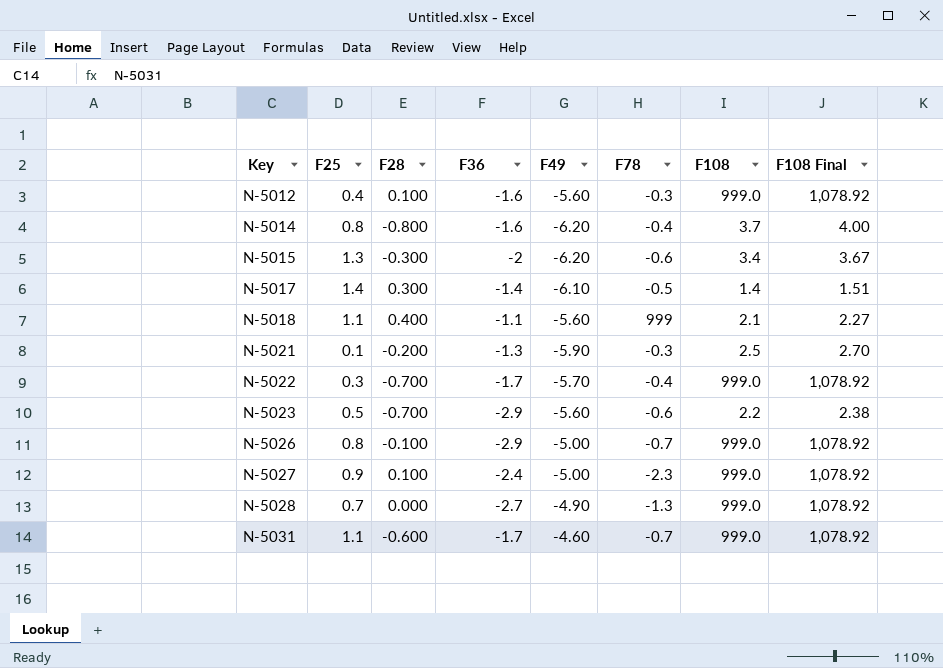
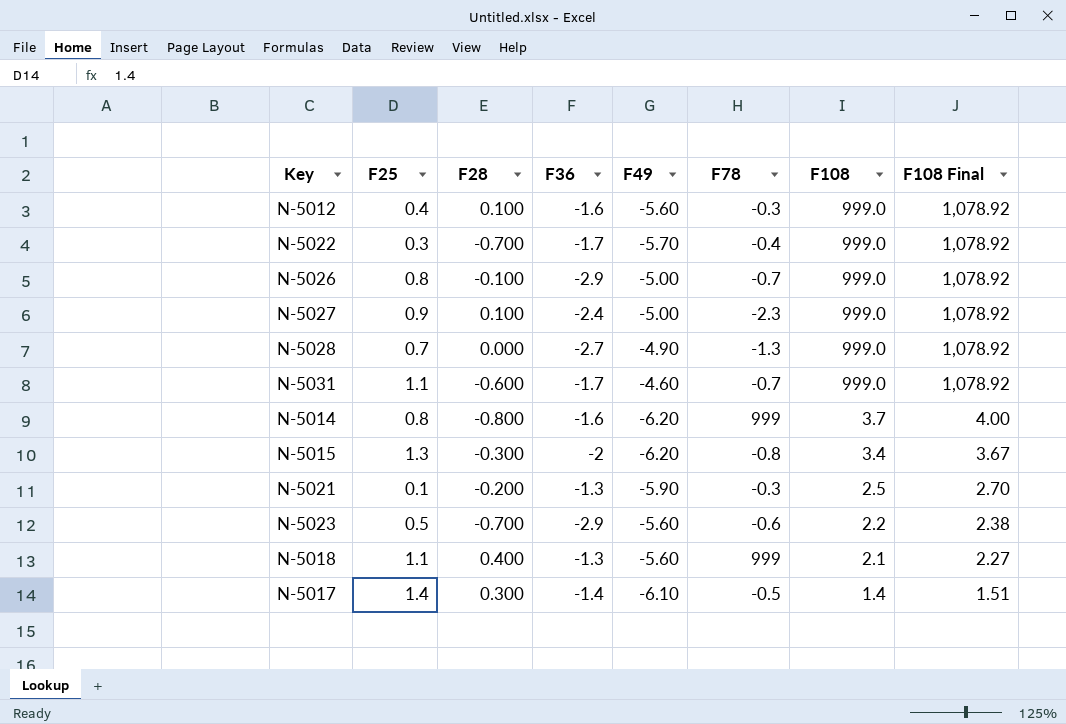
row order: Key ascending -> F108 descending
N-5014 | F78: -0.4 -> 999
N-5015 | F78: -0.6 -> -0.8
N-5018 | F36: -1.1 -> -1.3

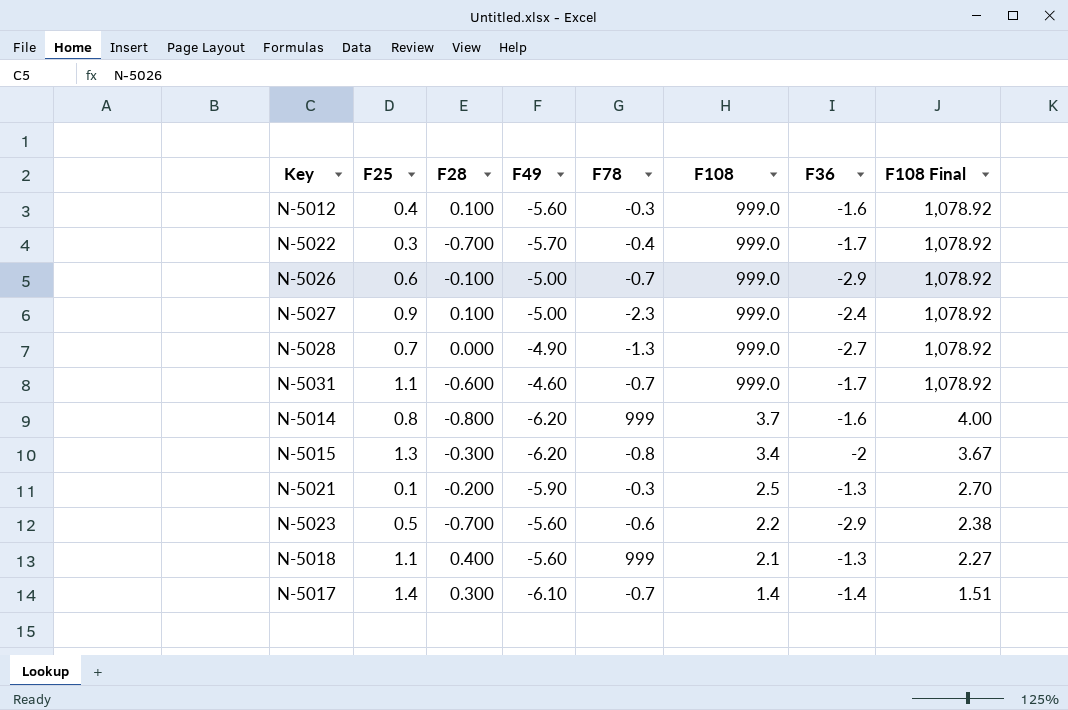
column F36 | position: 4 -> 7
N-5026 | F25: 0.8 -> 0.6
N-5017 | F78: -0.5 -> -0.7

